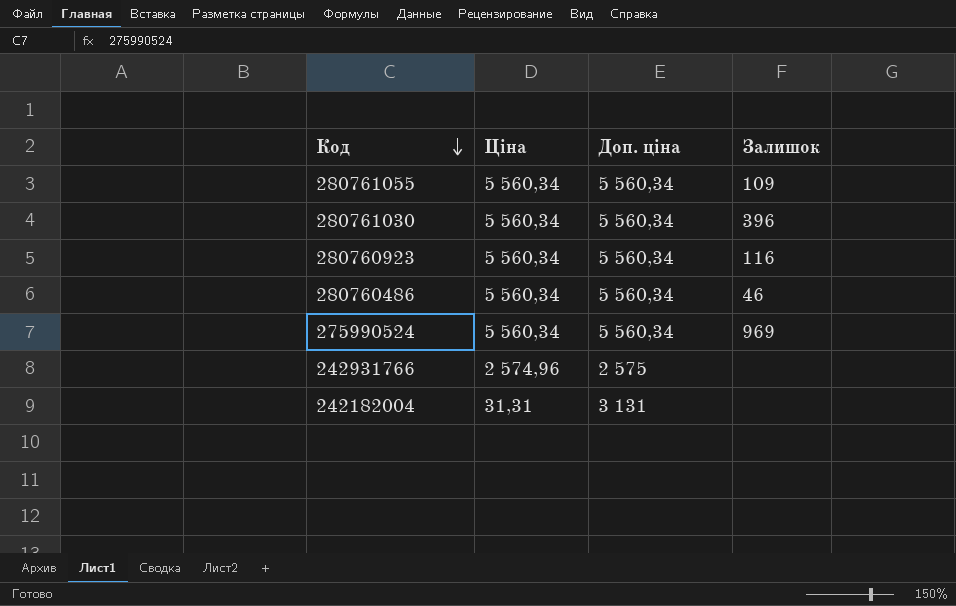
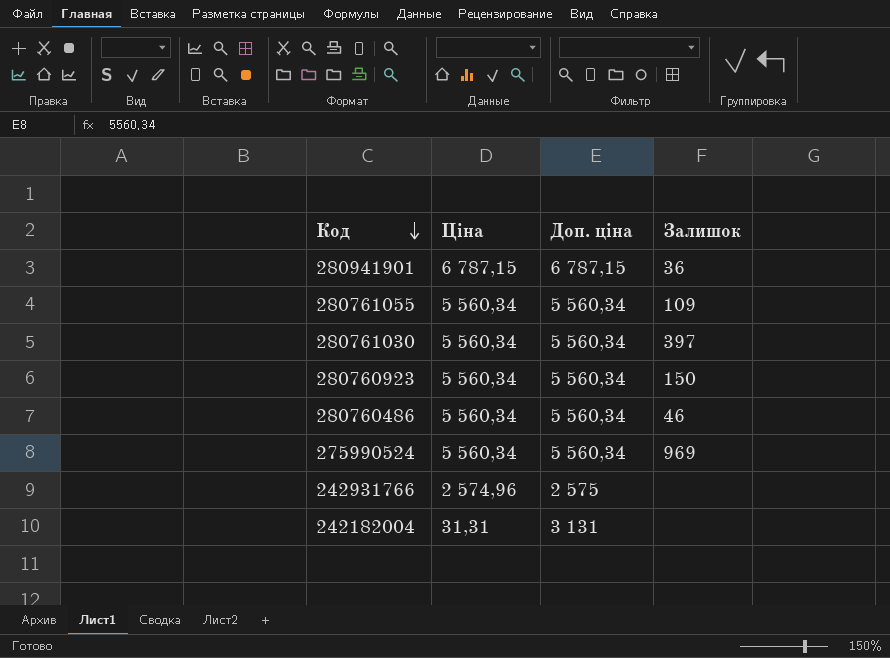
row 280941901: none -> 6 787,15 | 6 787,15 | 36
280761030 | Залишок: 396 -> 397
280760923 | Залишок: 116 -> 150

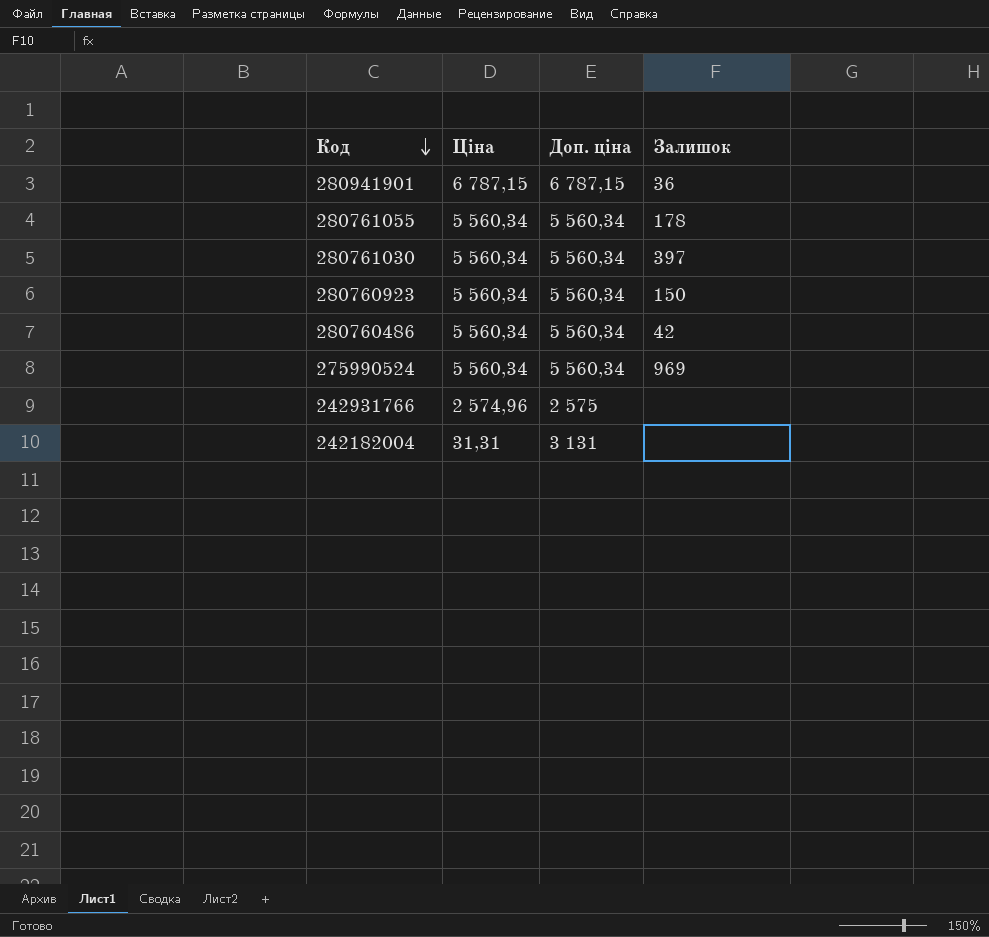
280761055 | Залишок: 109 -> 178
280760486 | Залишок: 46 -> 42

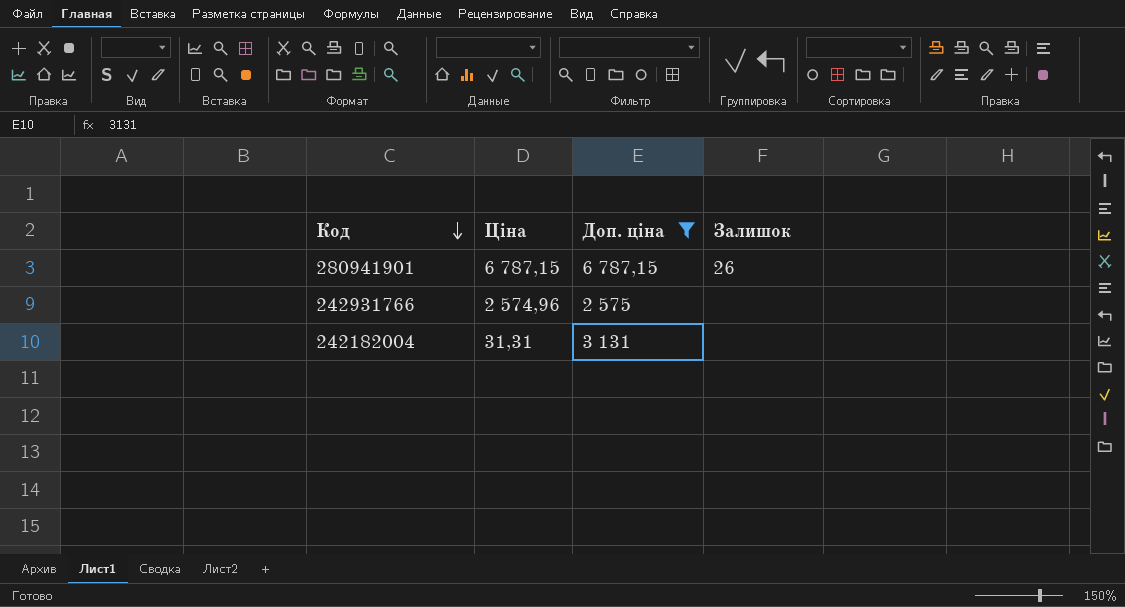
filter: none -> Доп. ціна != 5 560,34
280941901 | Залишок: 36 -> 26

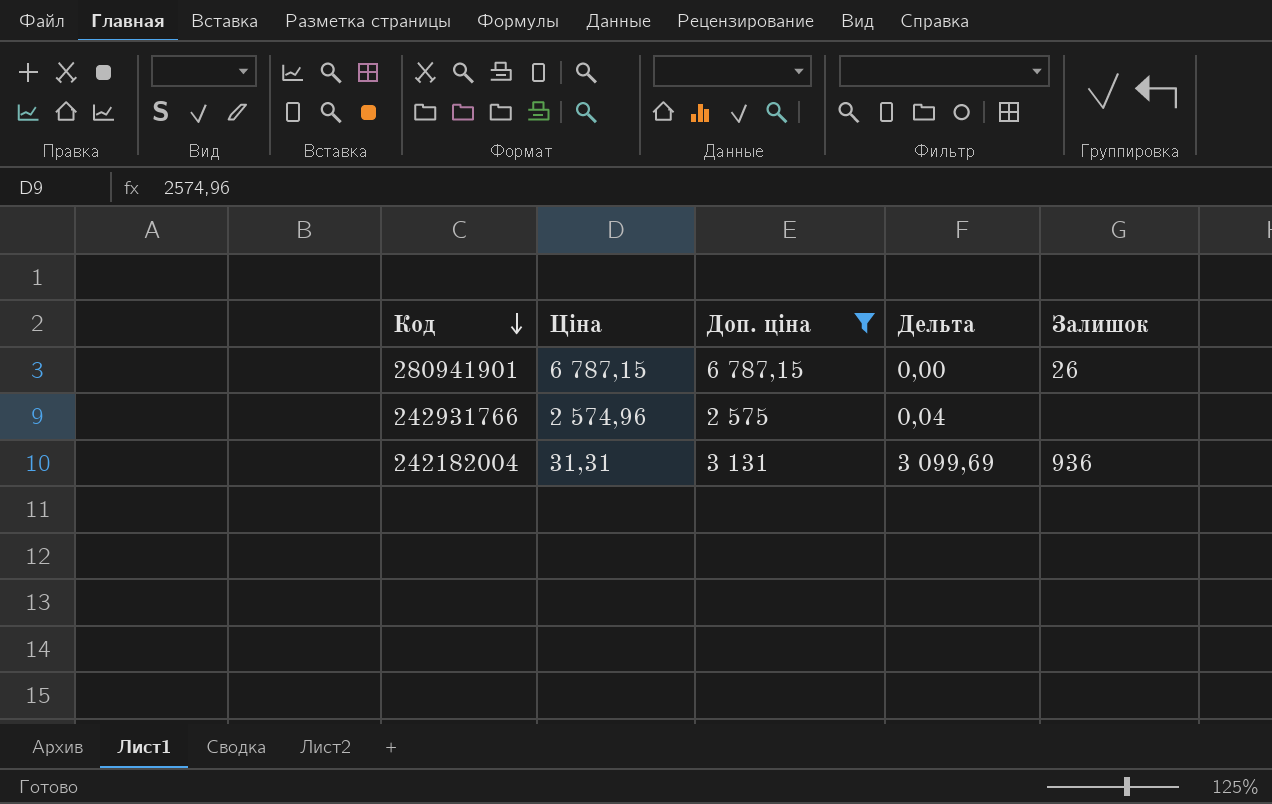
column Дельта | formula: none -> [Доп. ціна] - [Ціна]
242182004 | Залишок: none -> 936

